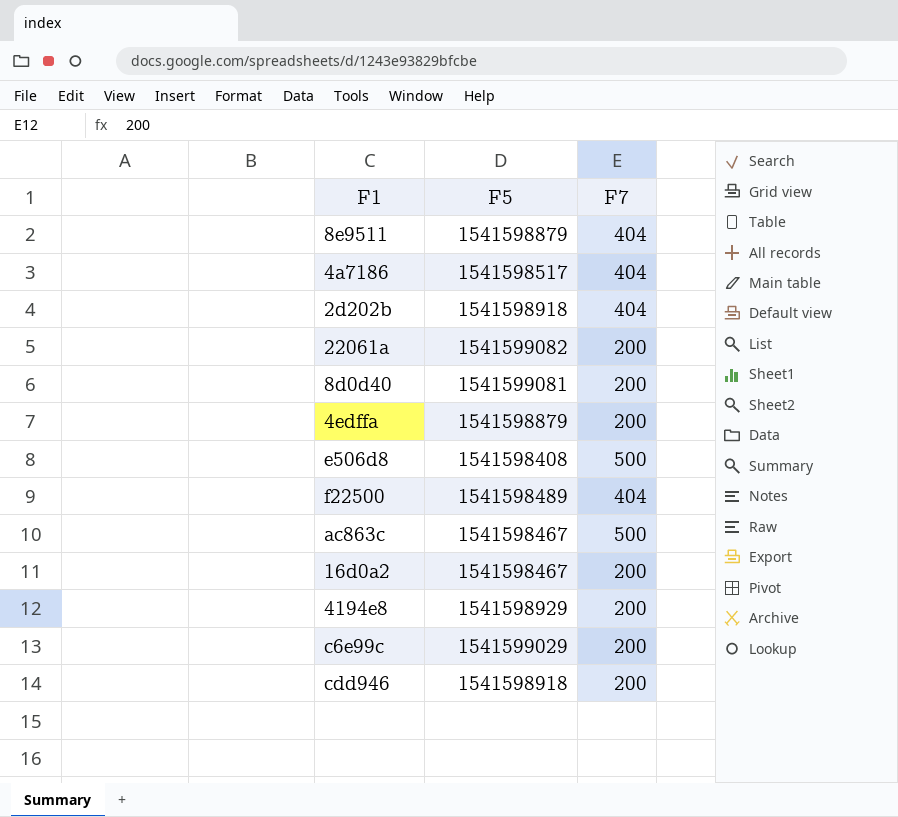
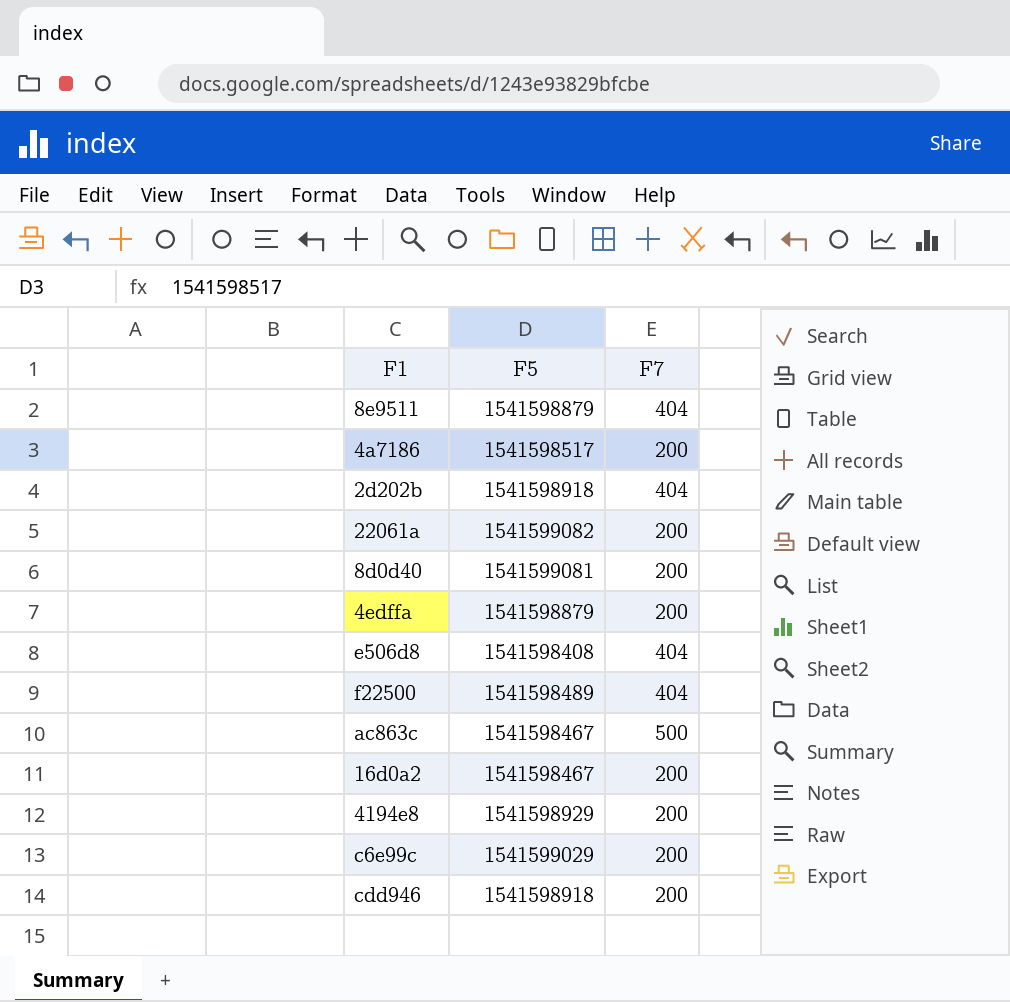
4a7186 | F7: 404 -> 200
e506d8 | F7: 500 -> 404

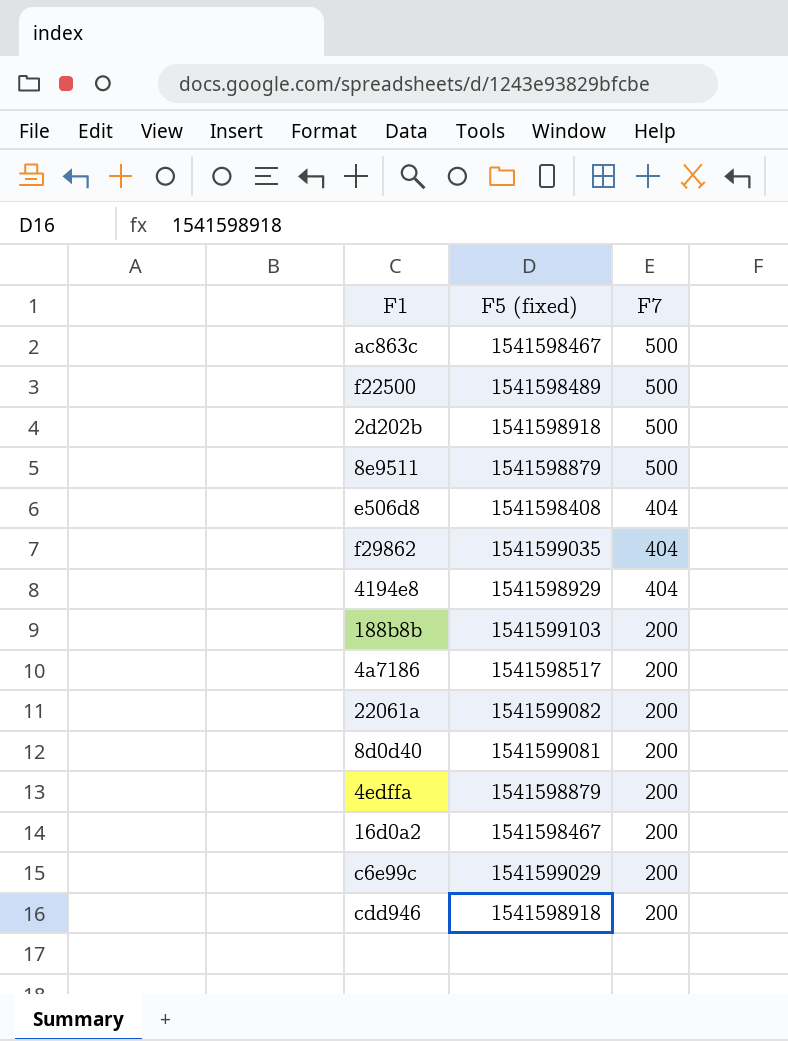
row order: none -> F7 descending
column name: F5 -> F5 (fixed)
f22500 | F7: 404 -> 500
2d202b | F7: 404 -> 500
8e9511 | F7: 404 -> 500
row f29862: none -> 1541599035 | 404
4194e8 | F7: 200 -> 404
row 188b8b: none -> 1541599103 | 200

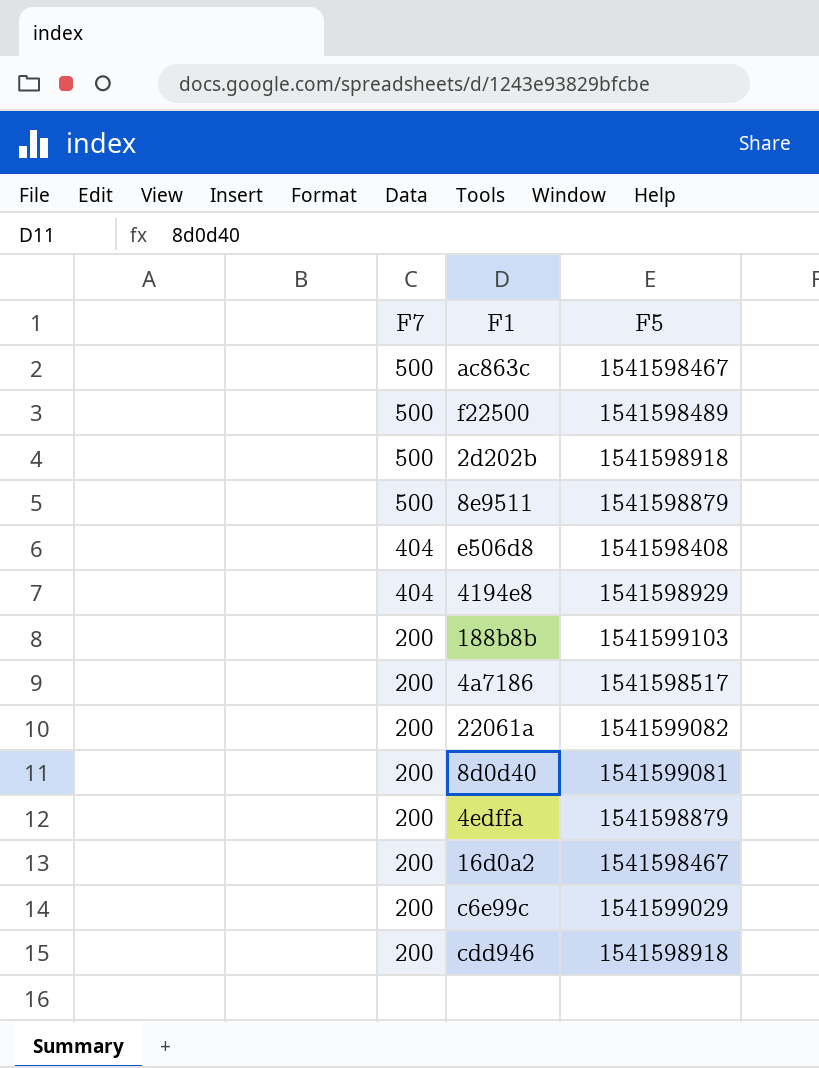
column F7 | position: 3 -> 1
column name: F5 (fixed) -> F5
row f29862: 1541599035 | 404 -> none

